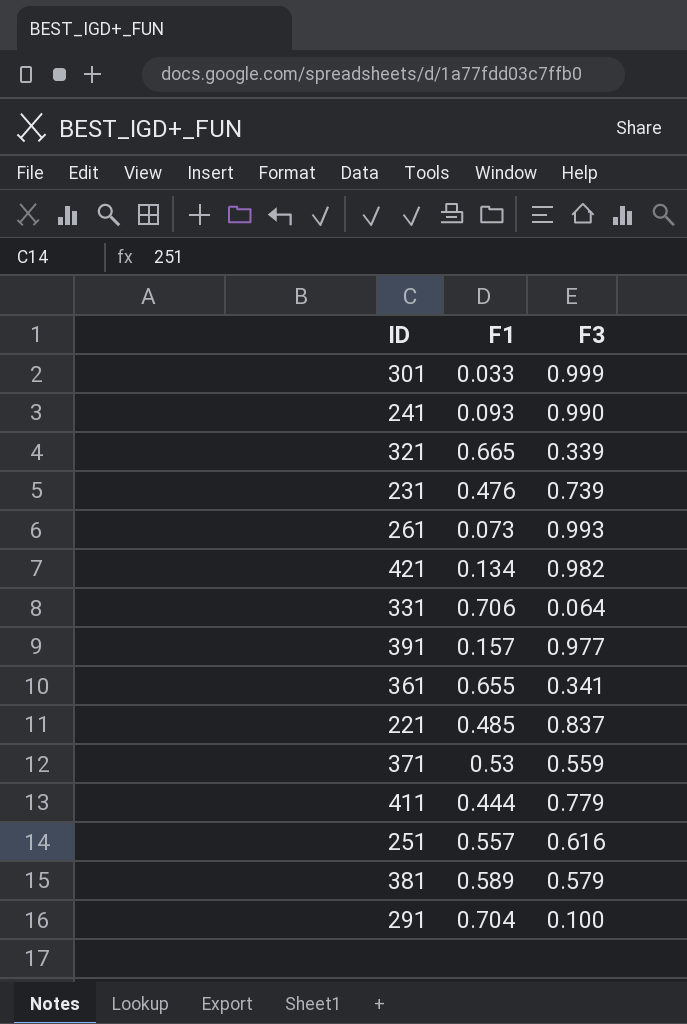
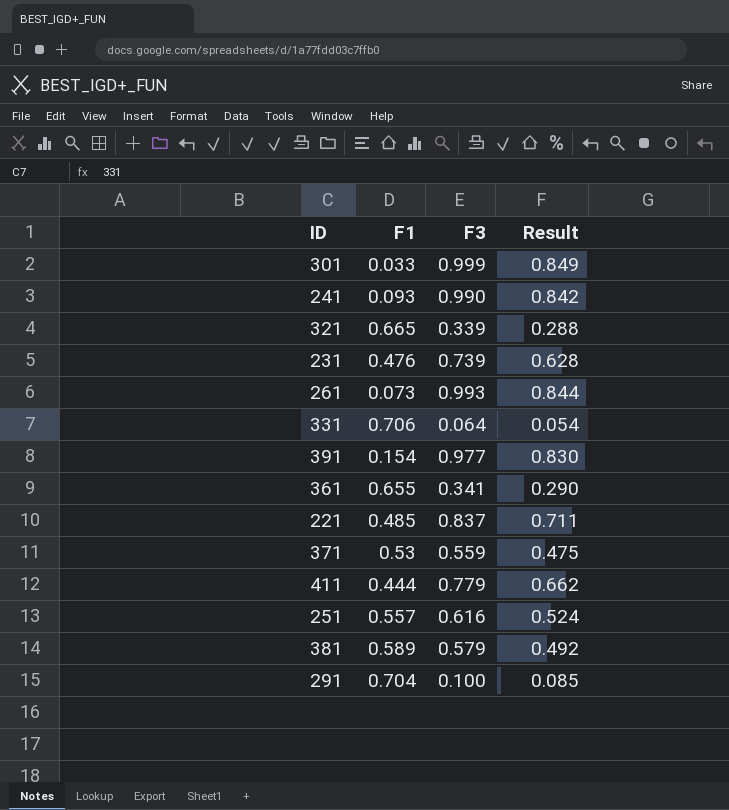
column Result | formula: none -> [F3] * 0.85
row 421: 0.134 | 0.982 -> none
391 | F1: 0.157 -> 0.154

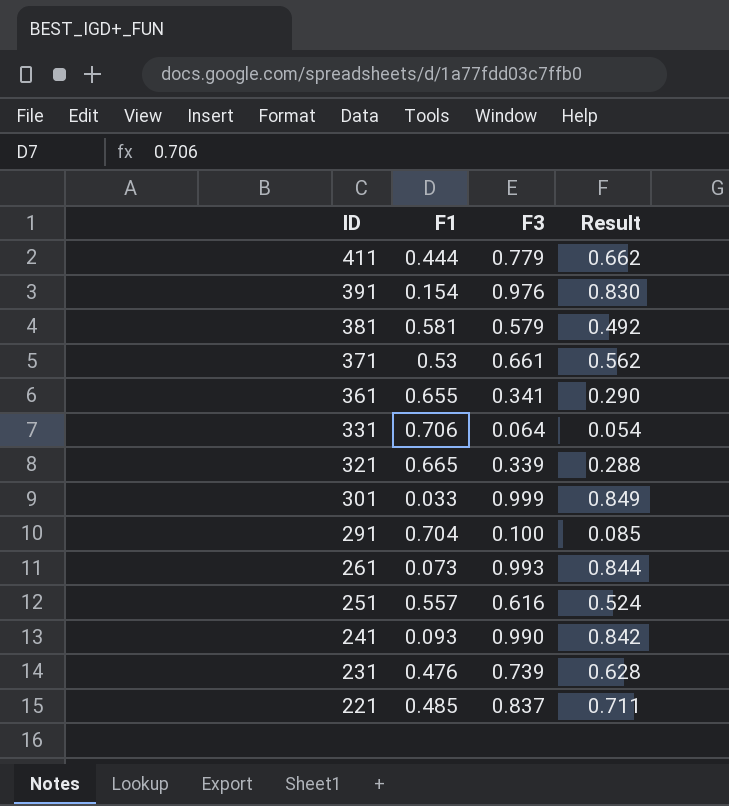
row order: none -> ID descending
391 | F3: 0.977 -> 0.976
381 | F1: 0.589 -> 0.581
371 | F3: 0.559 -> 0.661
371 | Result: 0.475 -> 0.562

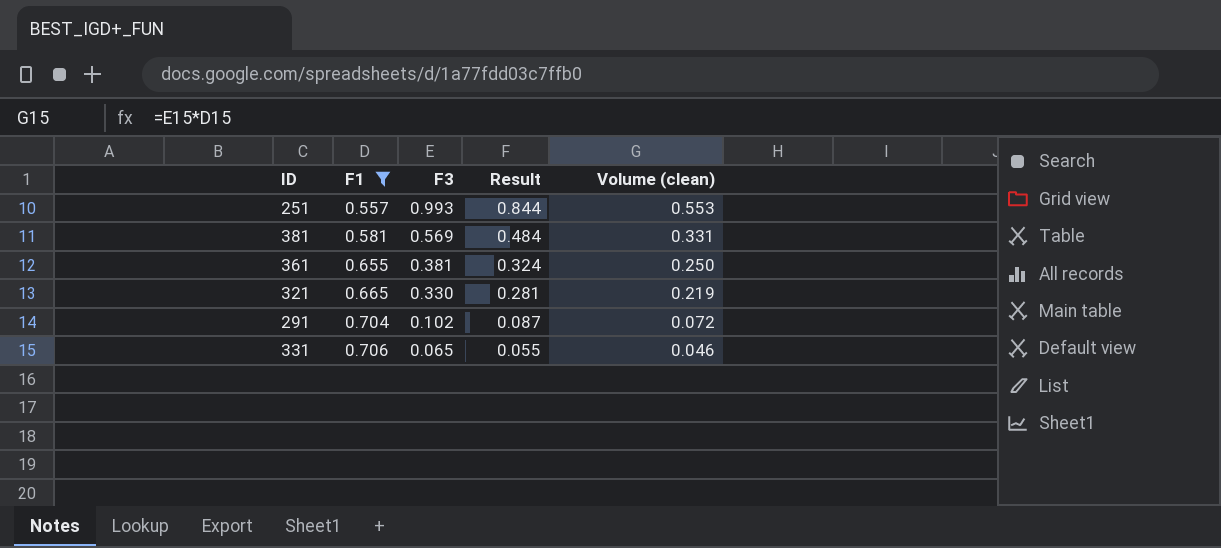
filter: none -> F1 >= 0.557
row order: ID descending -> F1 ascending
column Volume (clean) | formula: none -> [F1] * [F3]
251 | F3: 0.616 -> 0.993
251 | Result: 0.524 -> 0.844
381 | F3: 0.579 -> 0.569
381 | Result: 0.492 -> 0.484
361 | F3: 0.341 -> 0.381
361 | Result: 0.290 -> 0.324
321 | F3: 0.339 -> 0.330
321 | Result: 0.288 -> 0.281
291 | F3: 0.100 -> 0.102
291 | Result: 0.085 -> 0.087
331 | F3: 0.064 -> 0.065
331 | Result: 0.054 -> 0.055

